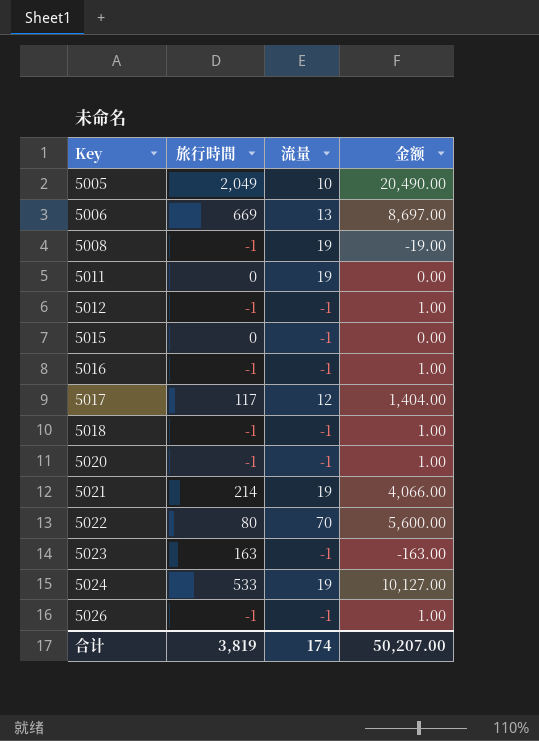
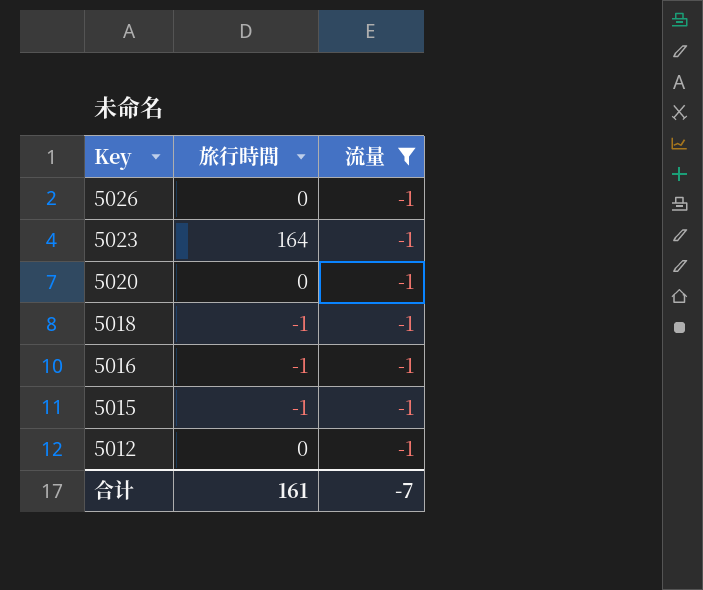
filter: none -> 流量 = -1
row order: Key ascending -> Key descending
column 金额 | formula: [旅行時間] * [流量] -> none
5026 | 旅行時間: -1 -> 0
5023 | 旅行時間: 163 -> 164
5020 | 旅行時間: -1 -> 0
5015 | 旅行時間: 0 -> -1
5012 | 旅行時間: -1 -> 0
合计 | 旅行時間: 3,819 -> 161
合计 | 流量: 174 -> -7

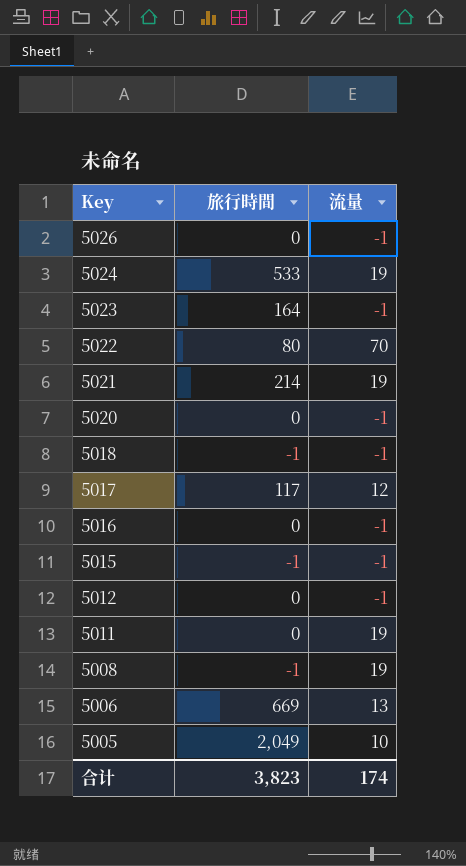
filter: 流量 = -1 -> none
5016 | 旅行時間: -1 -> 0
合计 | 旅行時間: 161 -> 3,823
合计 | 流量: -7 -> 174

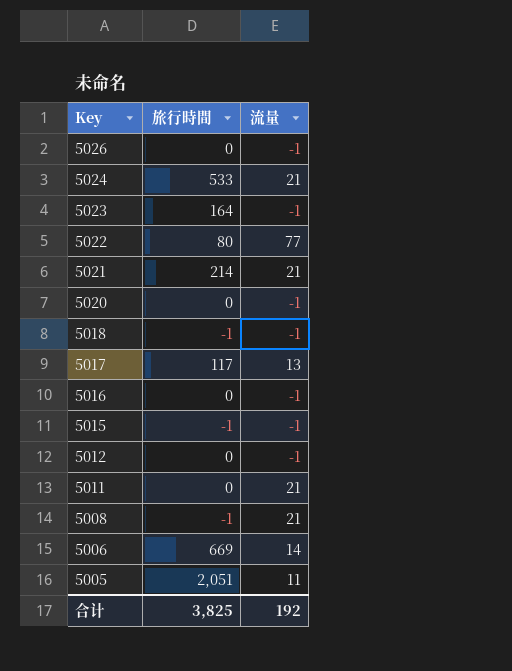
5024 | 流量: 19 -> 21
5022 | 流量: 70 -> 77
5021 | 流量: 19 -> 21
5017 | 流量: 12 -> 13
5011 | 流量: 19 -> 21
5008 | 流量: 19 -> 21
5006 | 流量: 13 -> 14
5005 | 旅行時間: 2,049 -> 2,051
5005 | 流量: 10 -> 11
合计 | 旅行時間: 3,823 -> 3,825
合计 | 流量: 174 -> 192

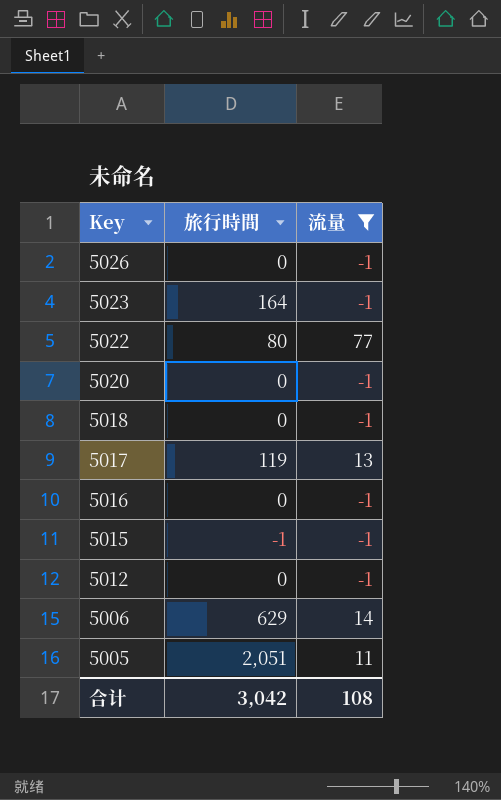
filter: none -> 流量 != 21
5018 | 旅行時間: -1 -> 0
5017 | 旅行時間: 117 -> 119
5006 | 旅行時間: 669 -> 629
合计 | 旅行時間: 3,825 -> 3,042
合计 | 流量: 192 -> 108

